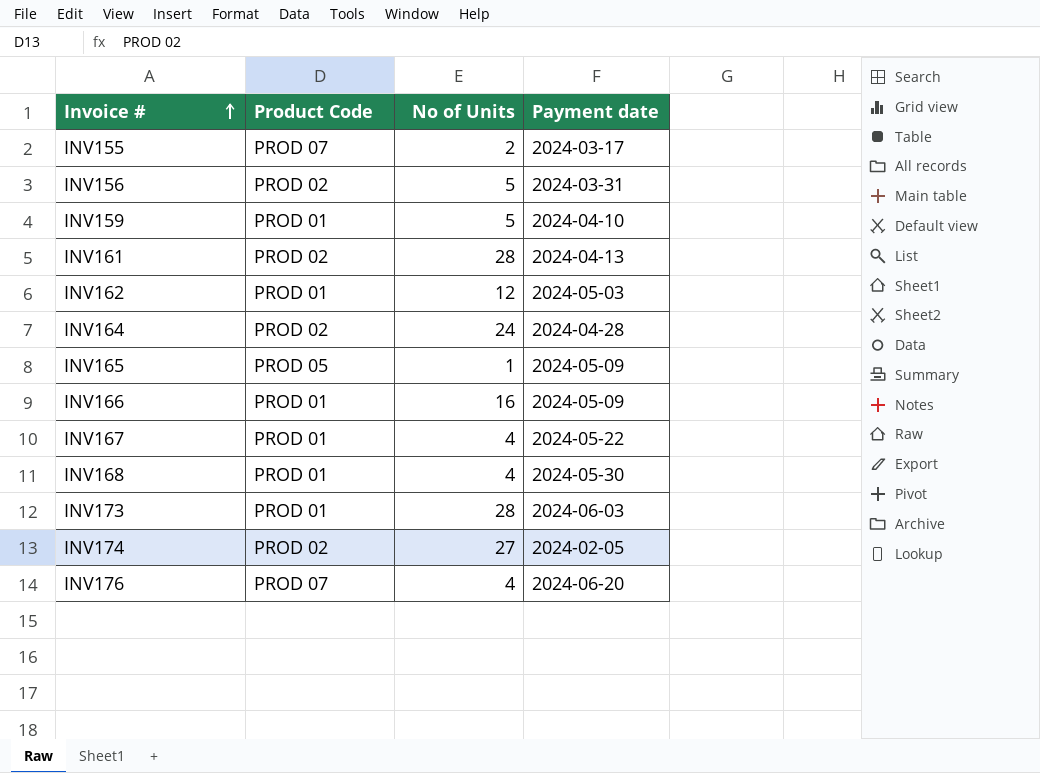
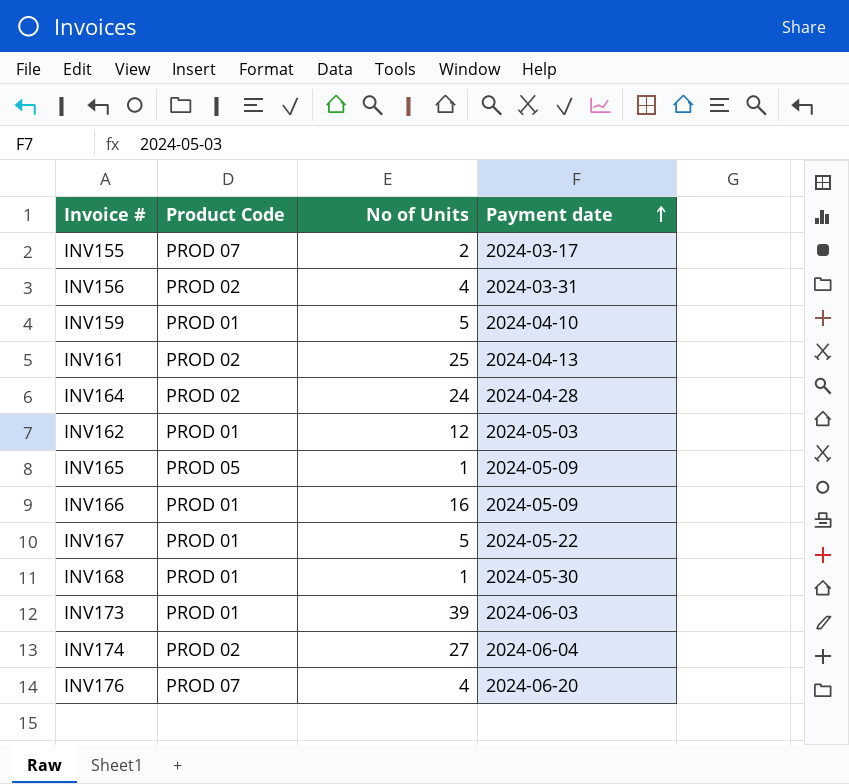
row order: Invoice # ascending -> Payment date ascending
INV156 | No of Units: 5 -> 4
INV161 | No of Units: 28 -> 25
INV167 | No of Units: 4 -> 5
INV168 | No of Units: 4 -> 1
INV173 | No of Units: 28 -> 39
INV174 | Payment date: 2024-02-05 -> 2024-06-04

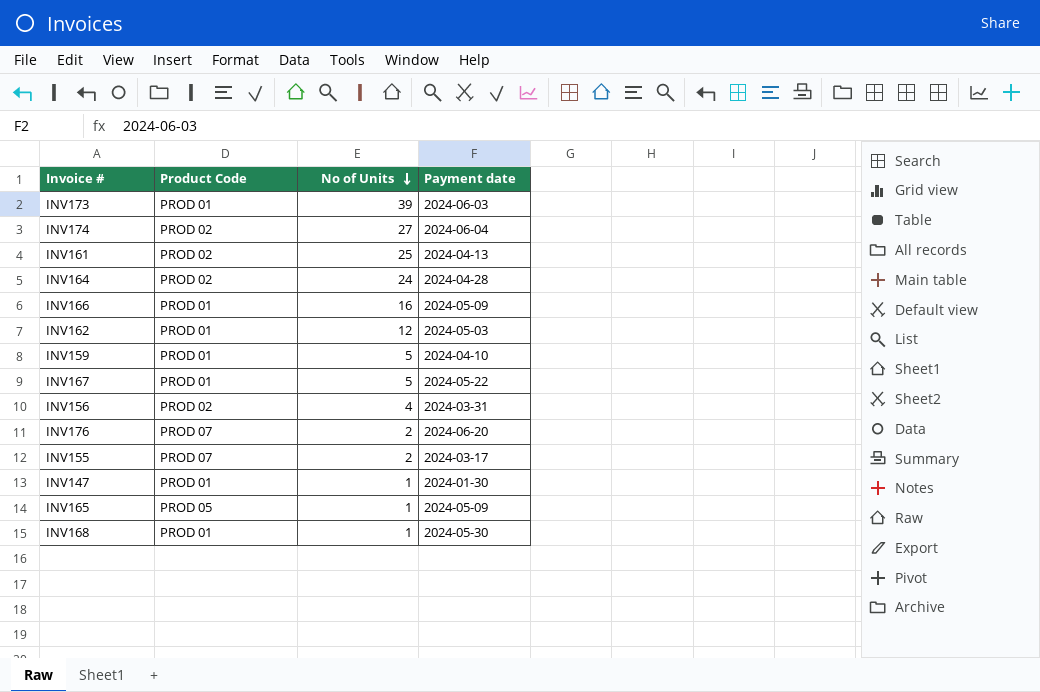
row order: Payment date ascending -> No of Units descending
INV176 | No of Units: 4 -> 2
row INV147: none -> PROD 01 | 1 | 2024-01-30

